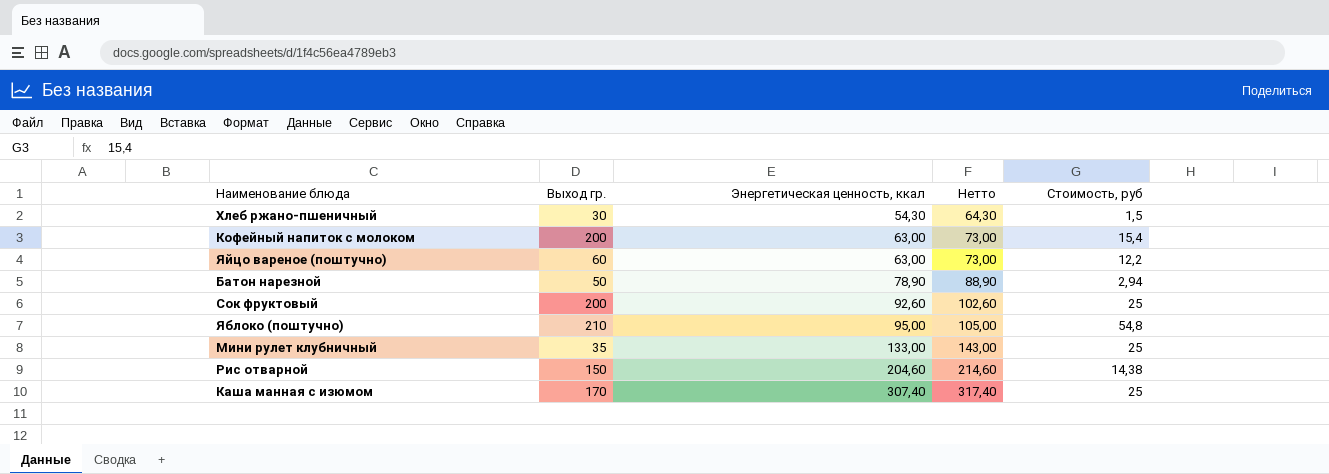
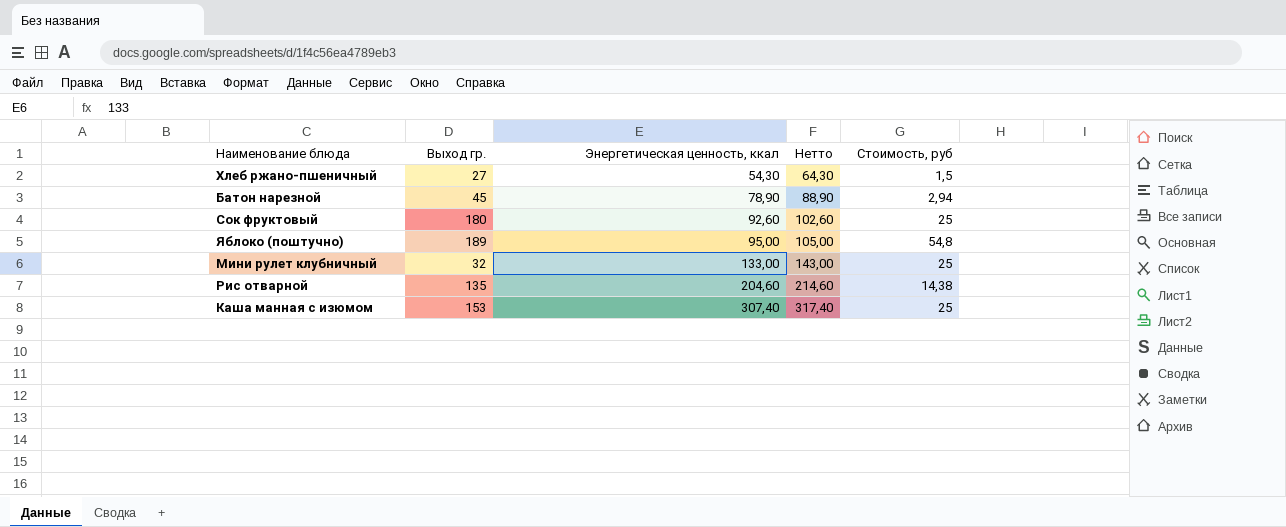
row Кофейный напиток с молоком: 200 | 63,00 | 73,00 | 15,4 -> none
row Яйцо вареное (поштучно): 60 | 63,00 | 73,00 | 12,2 -> none
Хлеб ржано-пшеничный | Выход гр.: 30 -> 27
Батон нарезной | Выход гр.: 50 -> 45
Сок фруктовый | Выход гр.: 200 -> 180
Яблоко (поштучно) | Выход гр.: 210 -> 189
Мини рулет клубничный | Выход гр.: 35 -> 32
Рис отварной | Выход гр.: 150 -> 135
Каша манная с изюмом | Выход гр.: 170 -> 153

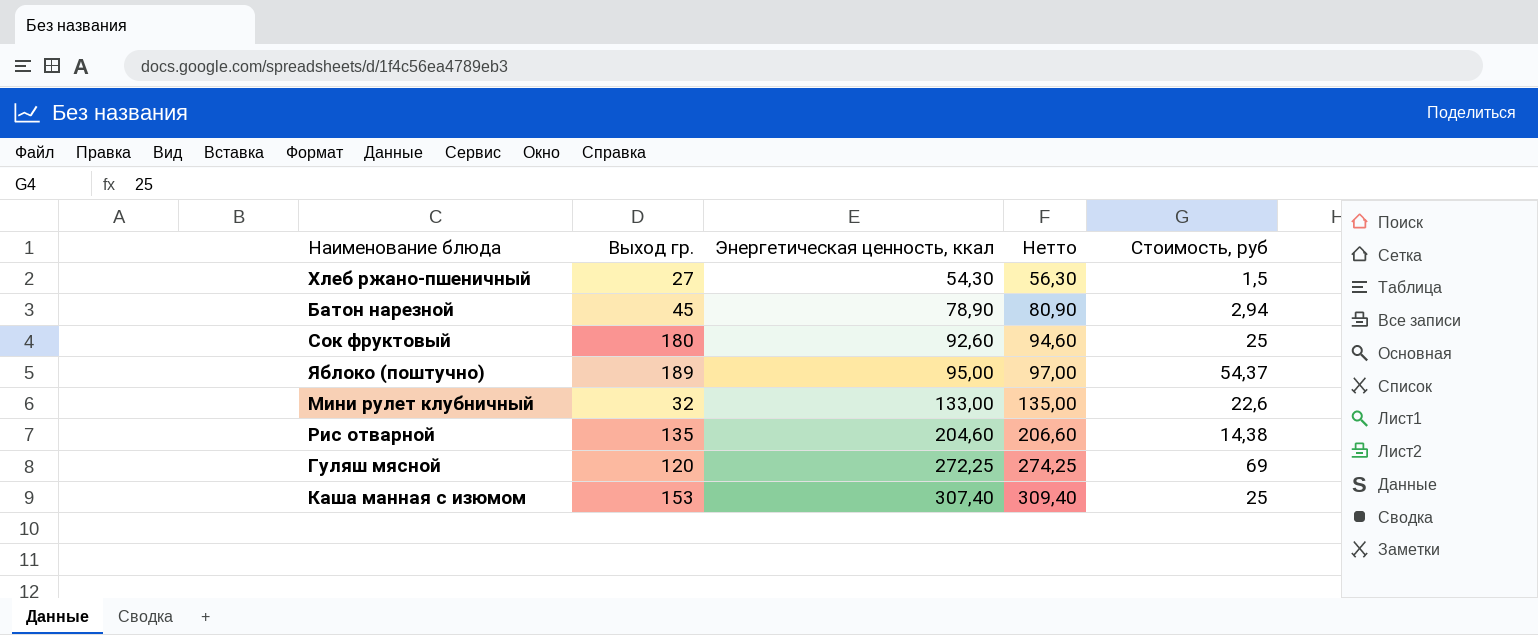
column Нетто | formula: [Энергетическая ценность, ккал] + 10 -> [Энергетическая ценность, ккал] + 2
Яблоко (поштучно) | Стоимость, руб: 54,8 -> 54,37
Мини рулет клубничный | Стоимость, руб: 25 -> 22,6
row Гуляш мясной: none -> 120 | 272,25 | 274,25 | 69

